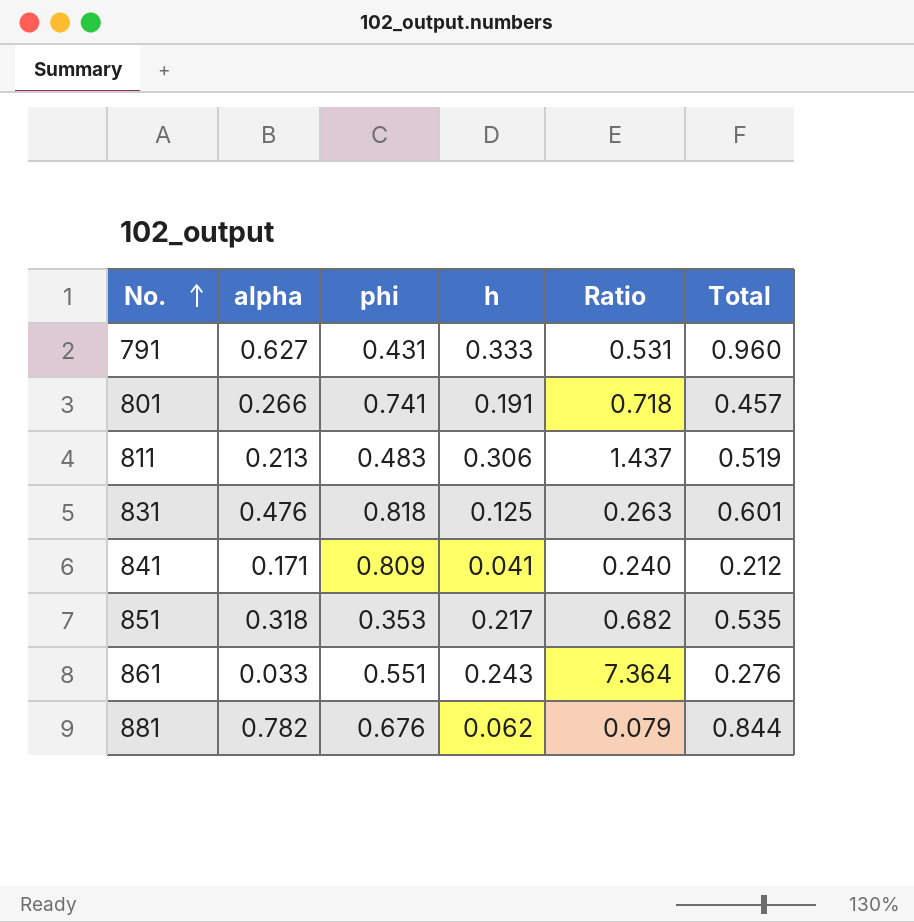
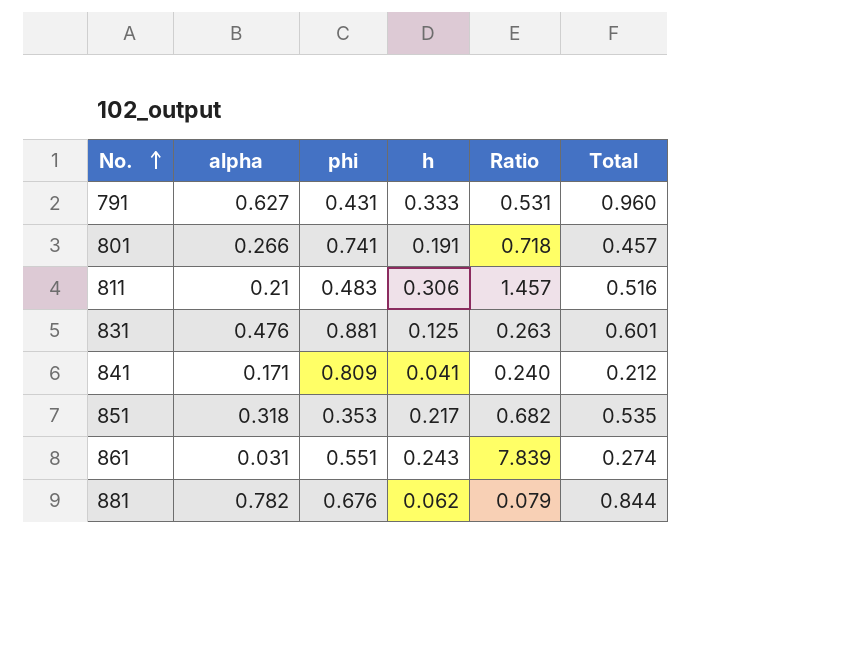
811 | alpha: 0.213 -> 0.21
811 | Ratio: 1.437 -> 1.457
811 | Total: 0.519 -> 0.516
831 | phi: 0.818 -> 0.881
861 | alpha: 0.033 -> 0.031
861 | Ratio: 7.364 -> 7.839
861 | Total: 0.276 -> 0.274

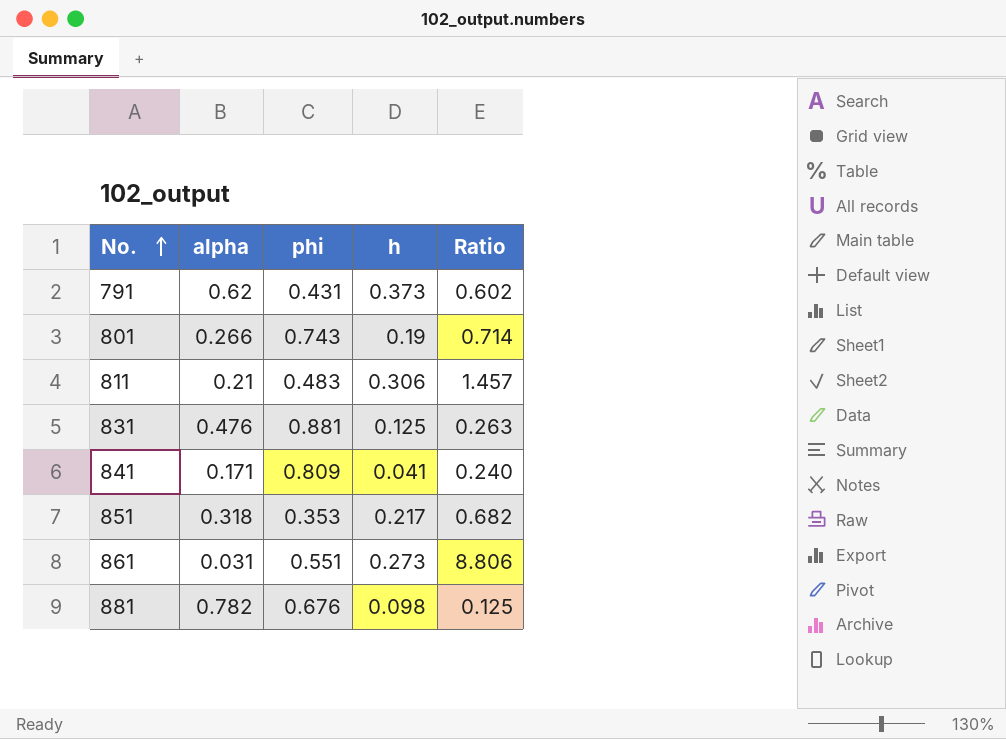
column Total | formula: [alpha] + [h] -> none
791 | alpha: 0.627 -> 0.62
791 | h: 0.333 -> 0.373
791 | Ratio: 0.531 -> 0.602
801 | phi: 0.741 -> 0.743
801 | h: 0.191 -> 0.19
801 | Ratio: 0.718 -> 0.714
861 | h: 0.243 -> 0.273
861 | Ratio: 7.839 -> 8.806
881 | h: 0.062 -> 0.098
881 | Ratio: 0.079 -> 0.125

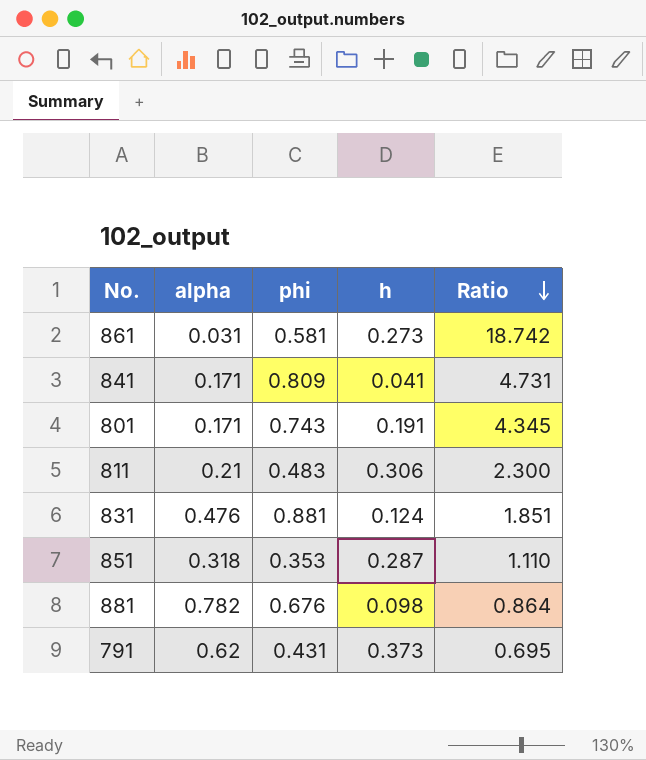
row order: No. ascending -> Ratio descending
column Ratio | formula: [h] / [alpha] -> [phi] / [alpha]
861 | phi: 0.551 -> 0.581
801 | alpha: 0.266 -> 0.171
801 | h: 0.19 -> 0.191
831 | h: 0.125 -> 0.124
851 | h: 0.217 -> 0.287

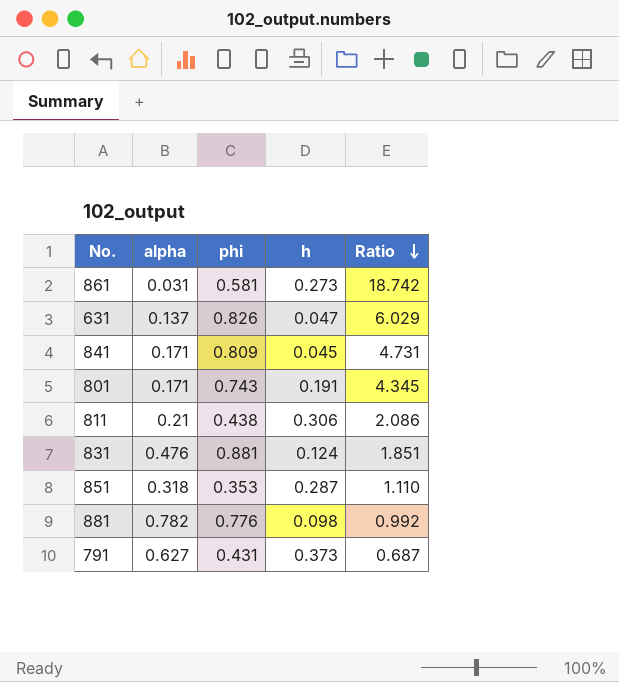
row 631: none -> 0.137 | 0.826 | 0.047 | 6.029
841 | h: 0.041 -> 0.045
811 | phi: 0.483 -> 0.438
811 | Ratio: 2.300 -> 2.086
881 | phi: 0.676 -> 0.776
881 | Ratio: 0.864 -> 0.992
791 | alpha: 0.62 -> 0.627
791 | Ratio: 0.695 -> 0.687

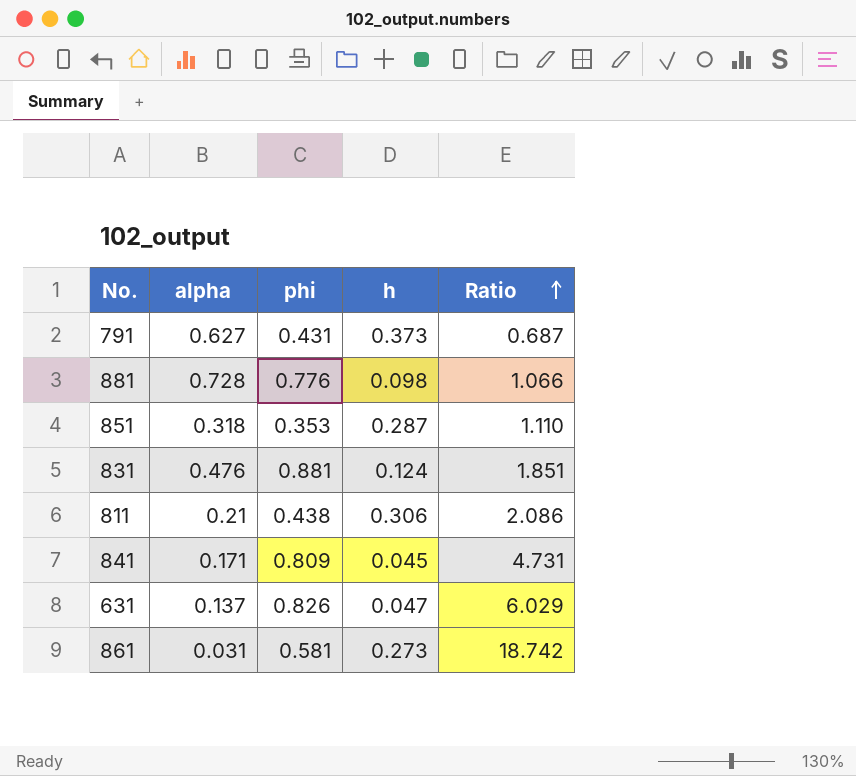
row order: Ratio descending -> Ratio ascending
row 801: 0.171 | 0.743 | 0.191 | 4.345 -> none
881 | alpha: 0.782 -> 0.728
881 | Ratio: 0.992 -> 1.066

